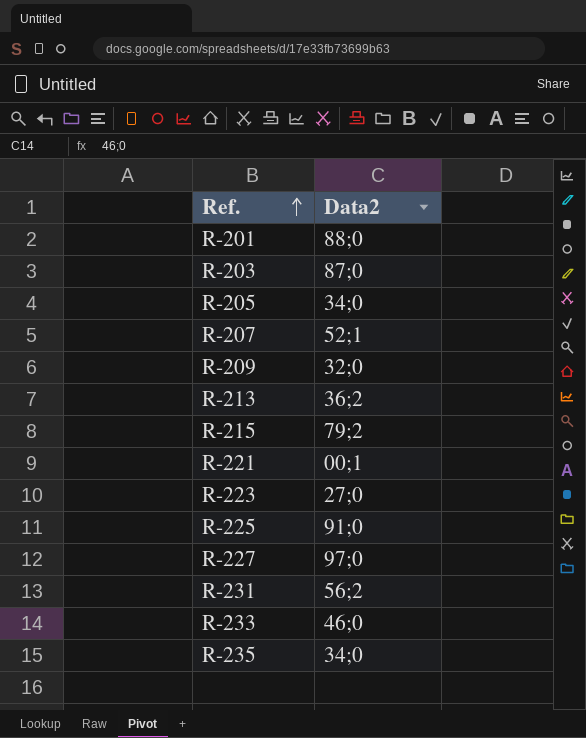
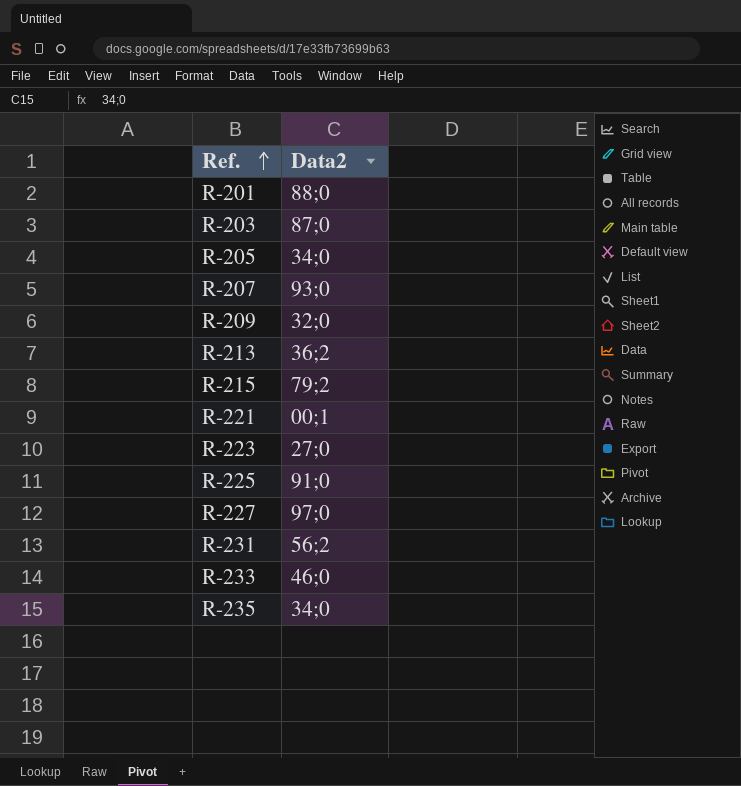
R-207 | Data2: 52;1 -> 93;0

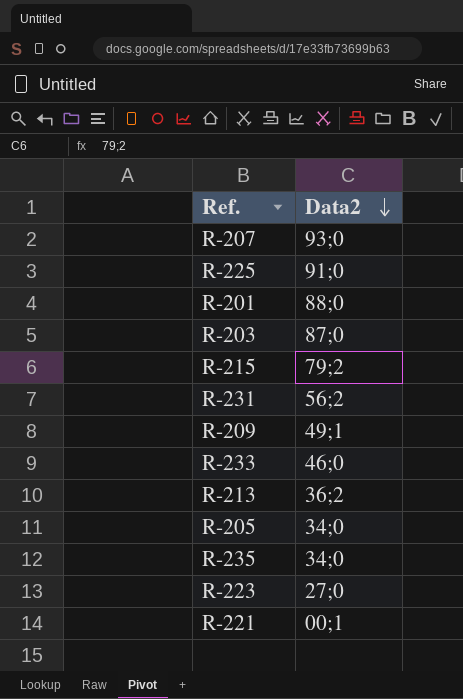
row order: Ref. ascending -> Data2 descending
row R-227: 97;0 -> none
R-209 | Data2: 32;0 -> 49;1

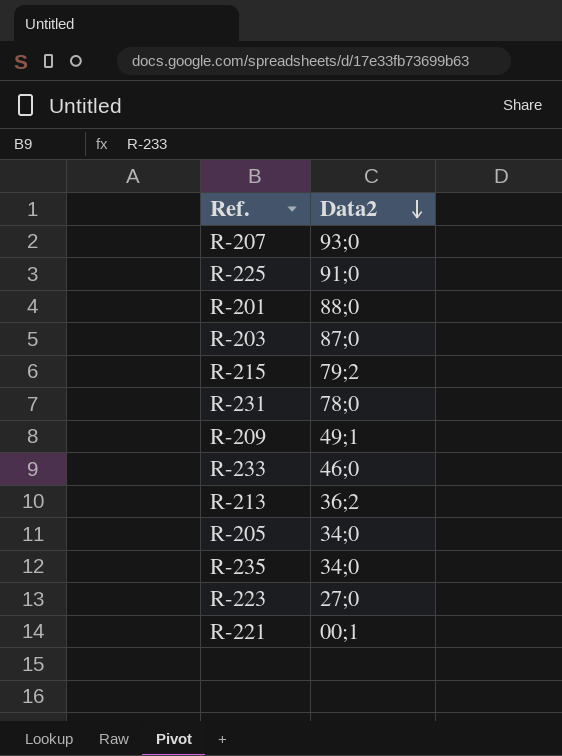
R-231 | Data2: 56;2 -> 78;0

